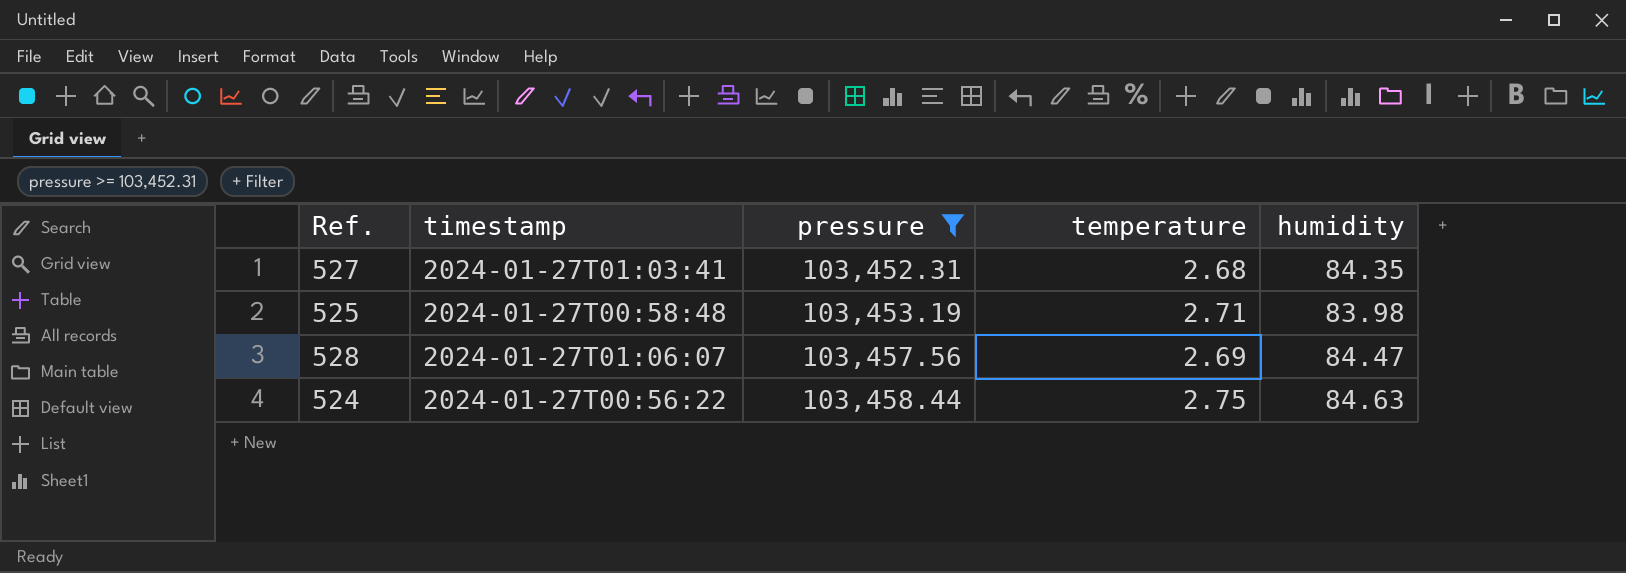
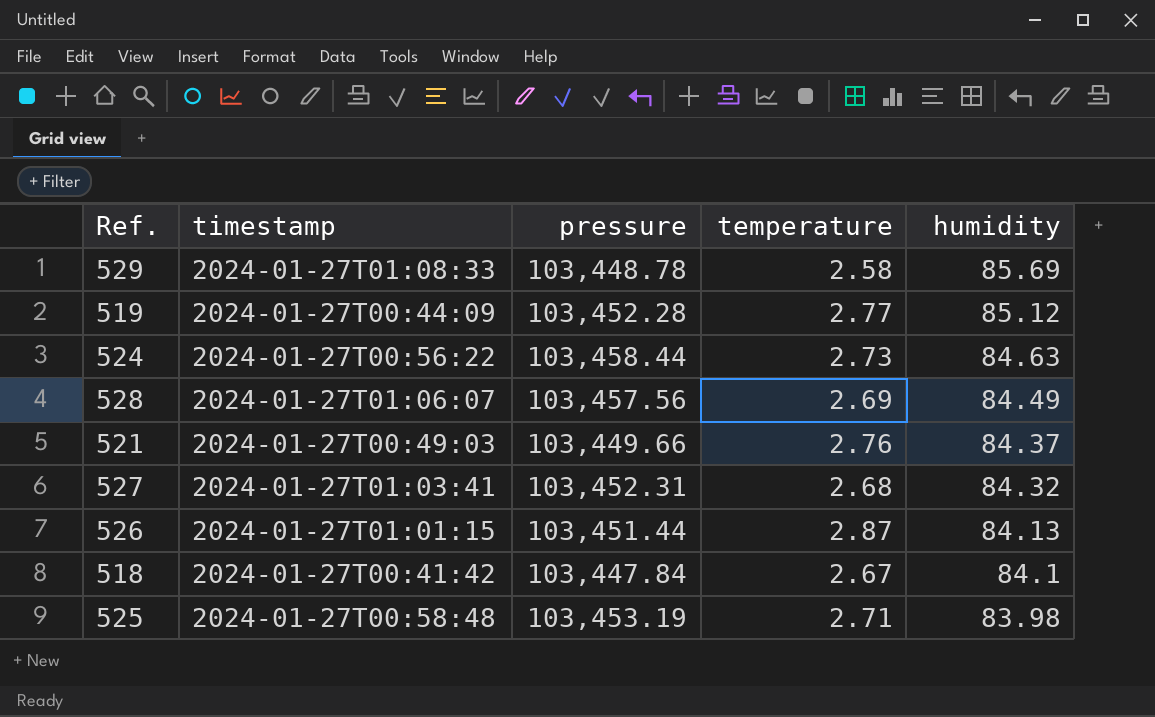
filter: pressure >= 103,452.31 -> none
row order: pressure ascending -> humidity descending
524 | temperature: 2.75 -> 2.73
528 | humidity: 84.47 -> 84.49
527 | humidity: 84.35 -> 84.32

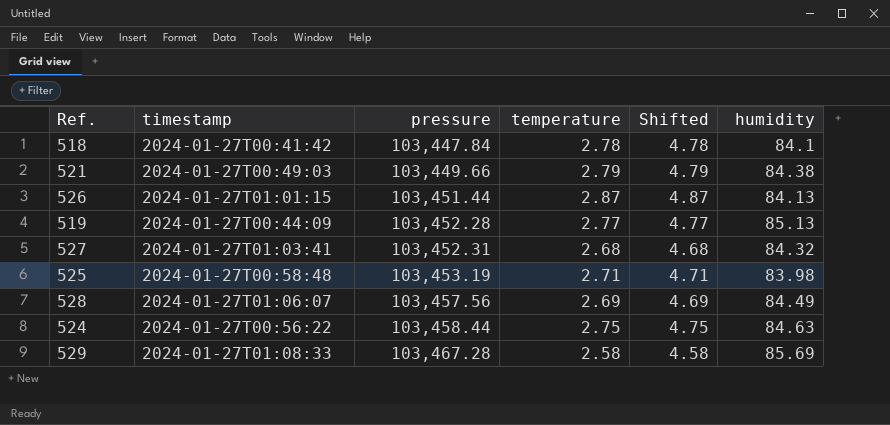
row order: humidity descending -> pressure ascending
column Shifted | formula: none -> [temperature] + 2
518 | temperature: 2.67 -> 2.78
521 | temperature: 2.76 -> 2.79
521 | humidity: 84.37 -> 84.38
519 | humidity: 85.12 -> 85.13
524 | temperature: 2.73 -> 2.75
529 | pressure: 103,448.78 -> 103,467.28

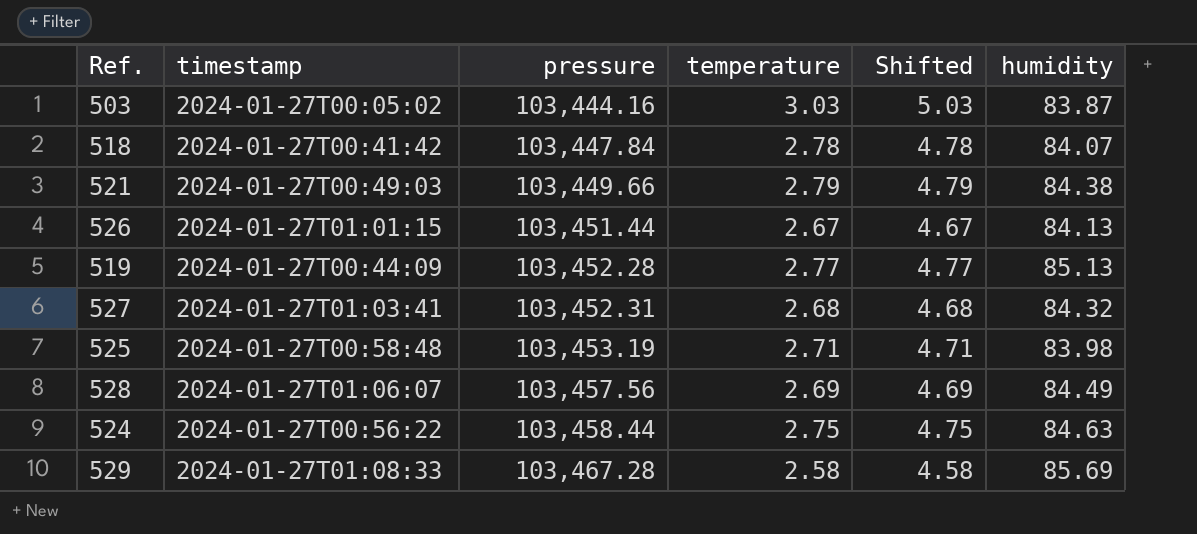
row 503: none -> 2024-01-27T00:05:02 | 103,444.16 | 3.03 | 5.03 | 83.87
518 | humidity: 84.1 -> 84.07
526 | temperature: 2.87 -> 2.67
526 | Shifted: 4.87 -> 4.67

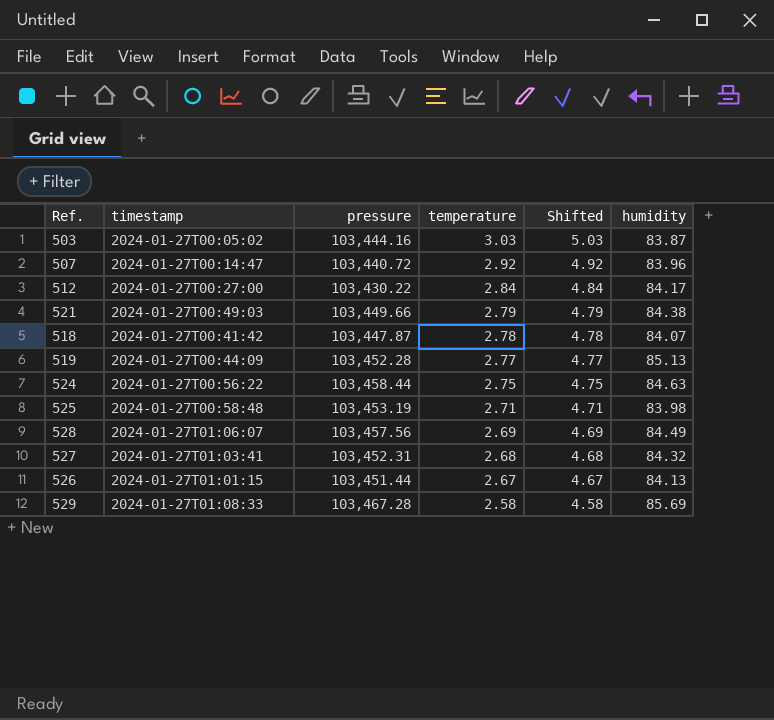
row order: pressure ascending -> temperature descending
row 507: none -> 2024-01-27T00:14:47 | 103,440.72 | 2.92 | 4.92 | 83.96
row 512: none -> 2024-01-27T00:27:00 | 103,430.22 | 2.84 | 4.84 | 84.17
518 | pressure: 103,447.84 -> 103,447.87

